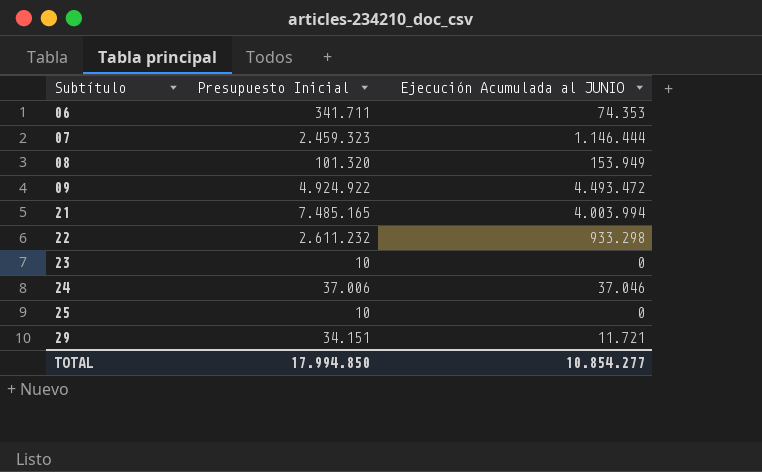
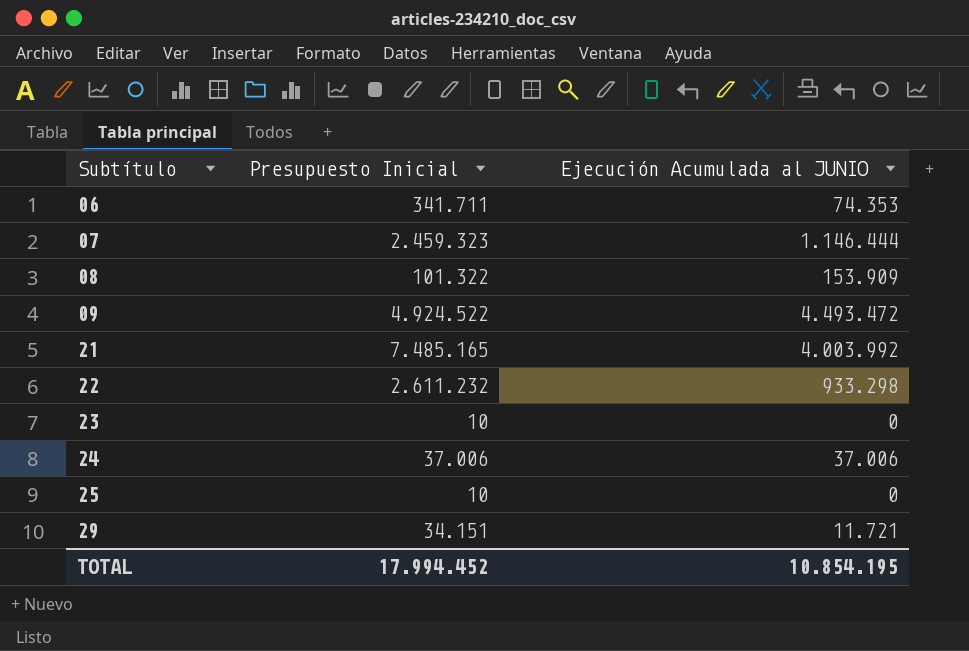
08 | Presupuesto Inicial: 101.320 -> 101.322
08 | Ejecución Acumulada al JUNIO: 153.949 -> 153.909
09 | Presupuesto Inicial: 4.924.922 -> 4.924.522
21 | Ejecución Acumulada al JUNIO: 4.003.994 -> 4.003.992
24 | Ejecución Acumulada al JUNIO: 37.046 -> 37.006
TOTAL | Presupuesto Inicial: 17.994.850 -> 17.994.452
TOTAL | Ejecución Acumulada al JUNIO: 10.854.277 -> 10.854.195

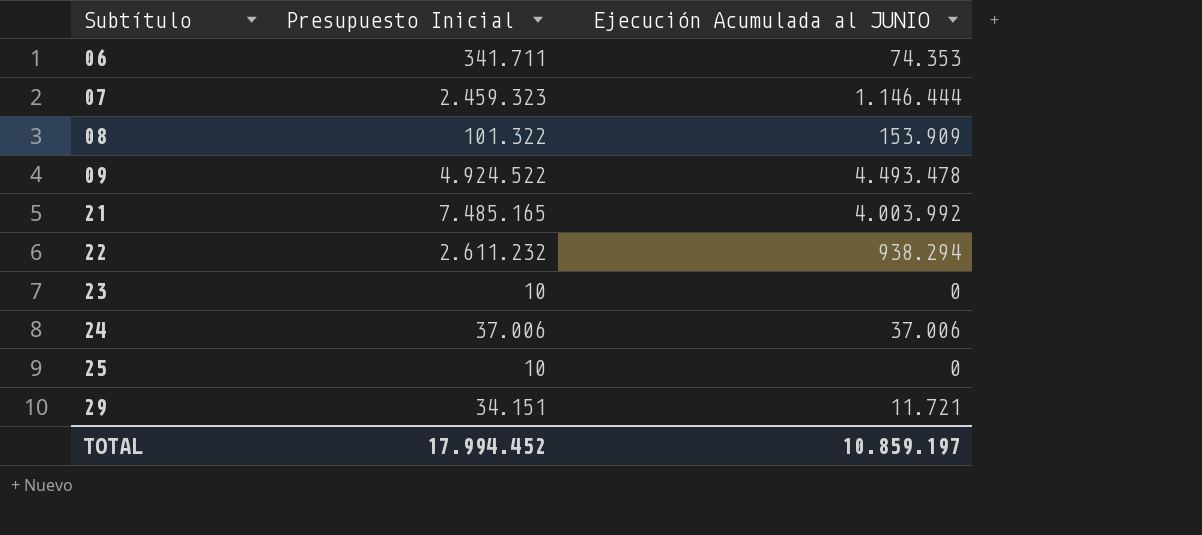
09 | Ejecución Acumulada al JUNIO: 4.493.472 -> 4.493.478
22 | Ejecución Acumulada al JUNIO: 933.298 -> 938.294
TOTAL | Ejecución Acumulada al JUNIO: 10.854.195 -> 10.859.197

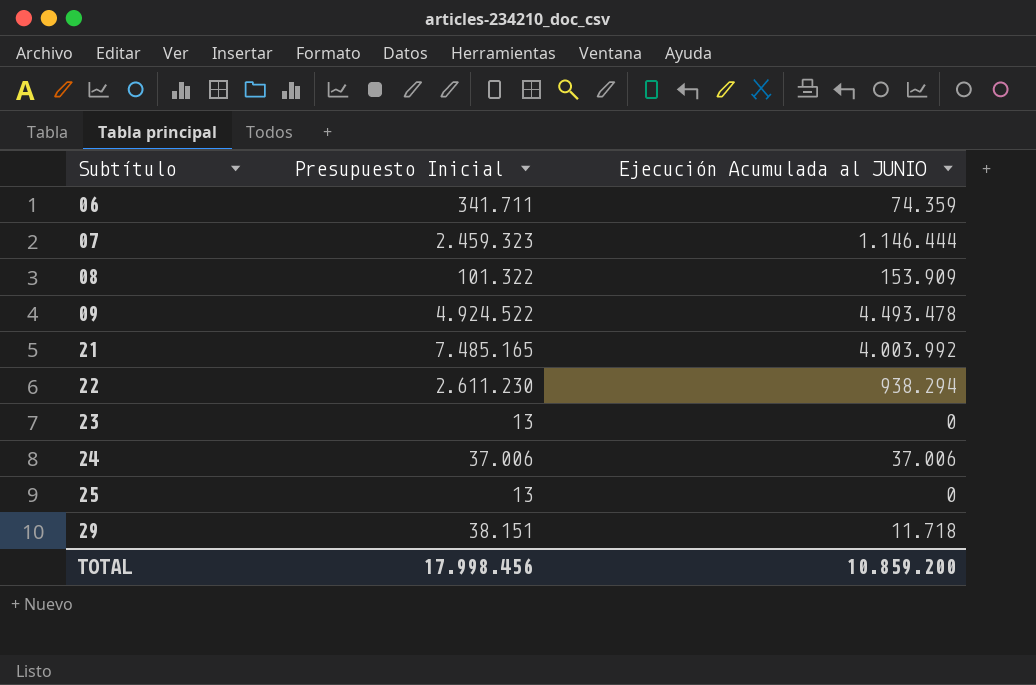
06 | Ejecución Acumulada al JUNIO: 74.353 -> 74.359
22 | Presupuesto Inicial: 2.611.232 -> 2.611.230
23 | Presupuesto Inicial: 10 -> 13
25 | Presupuesto Inicial: 10 -> 13
29 | Presupuesto Inicial: 34.151 -> 38.151
29 | Ejecución Acumulada al JUNIO: 11.721 -> 11.718
TOTAL | Presupuesto Inicial: 17.994.452 -> 17.998.456
TOTAL | Ejecución Acumulada al JUNIO: 10.859.197 -> 10.859.200

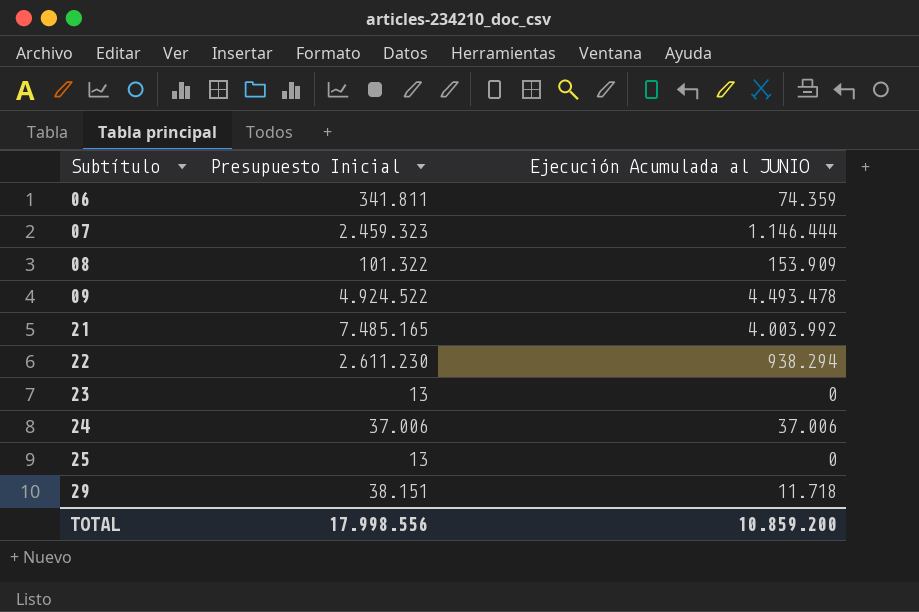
06 | Presupuesto Inicial: 341.711 -> 341.811
TOTAL | Presupuesto Inicial: 17.998.456 -> 17.998.556

